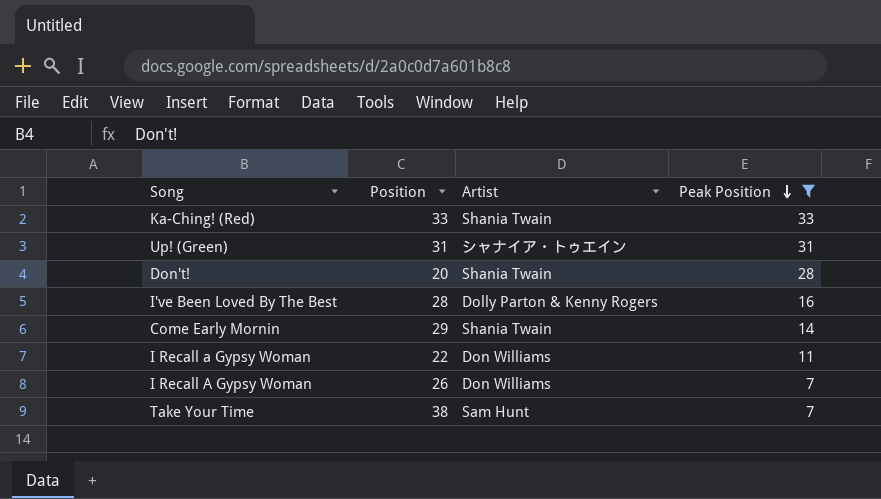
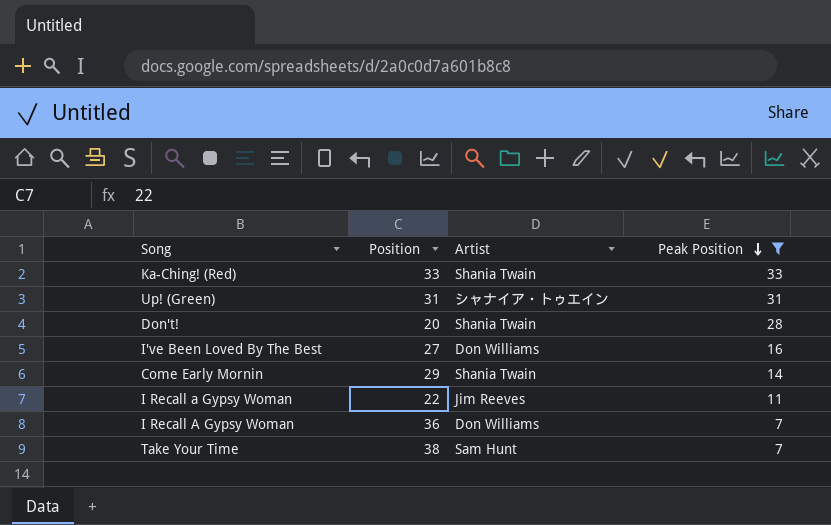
I've Been Loved By The Best | Position: 28 -> 27
I've Been Loved By The Best | Artist: Dolly Parton & Kenny Rogers -> Don Williams
I Recall a Gypsy Woman | Artist: Don Williams -> Jim Reeves
I Recall A Gypsy Woman | Position: 26 -> 36

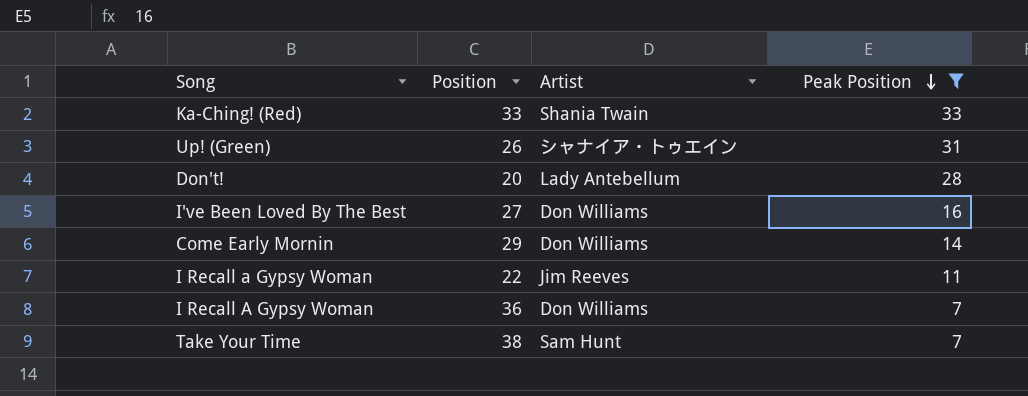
Up! (Green) | Position: 31 -> 26
Don't! | Artist: Shania Twain -> Lady Antebellum
Come Early Mornin | Artist: Shania Twain -> Don Williams

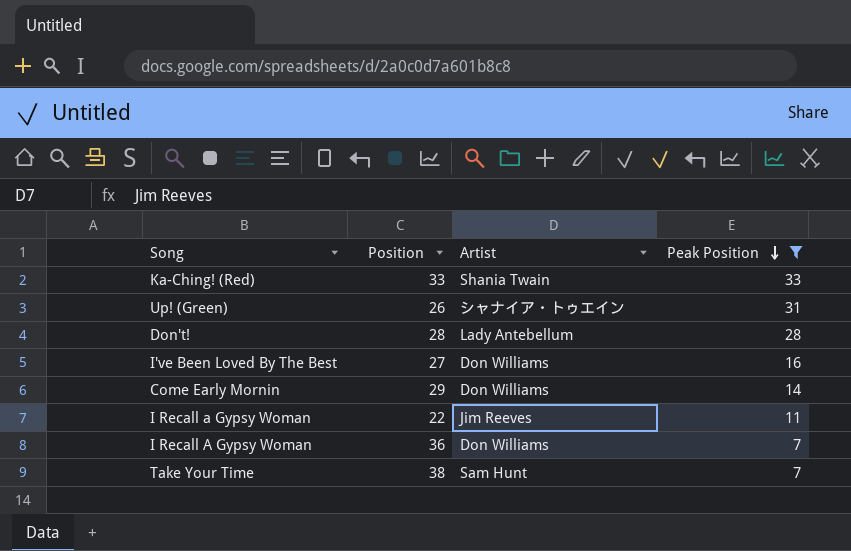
Don't! | Position: 20 -> 28

